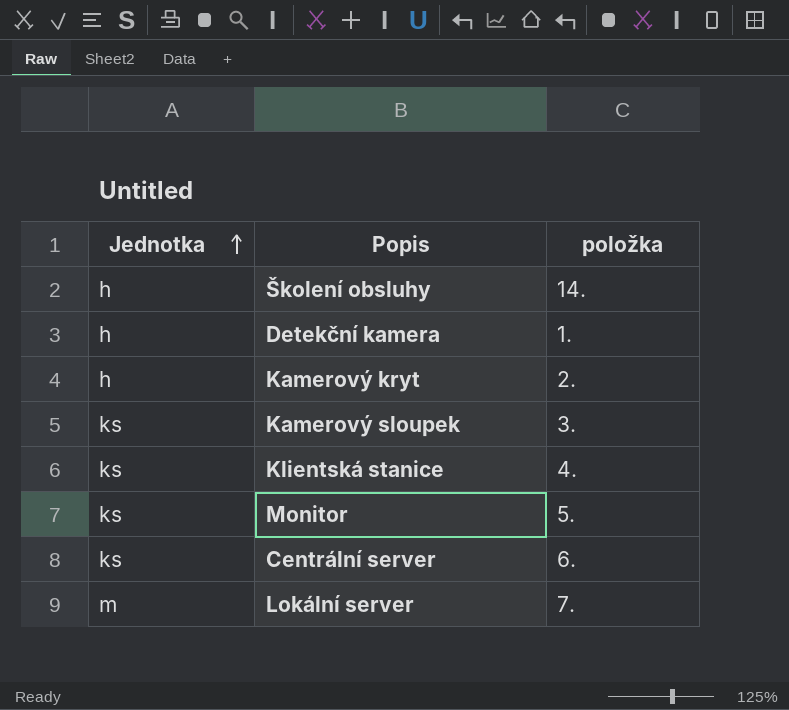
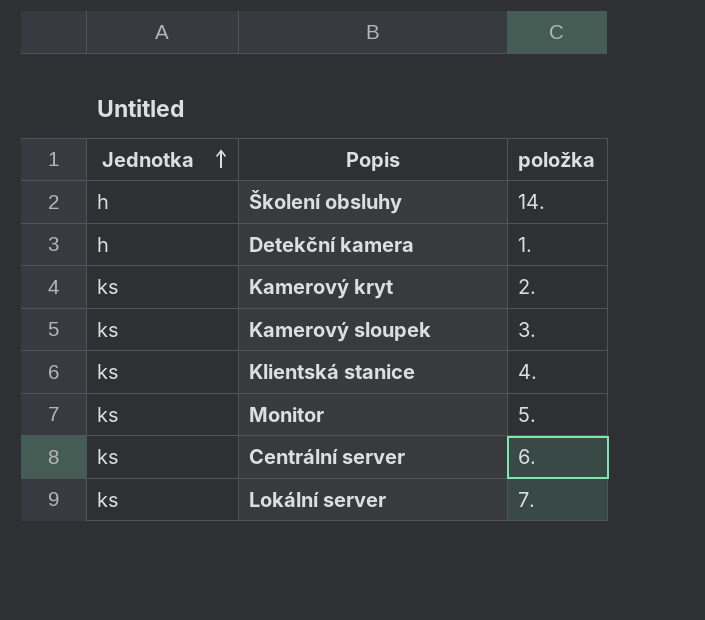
Kamerový kryt | Jednotka: h -> ks
Lokální server | Jednotka: m -> ks

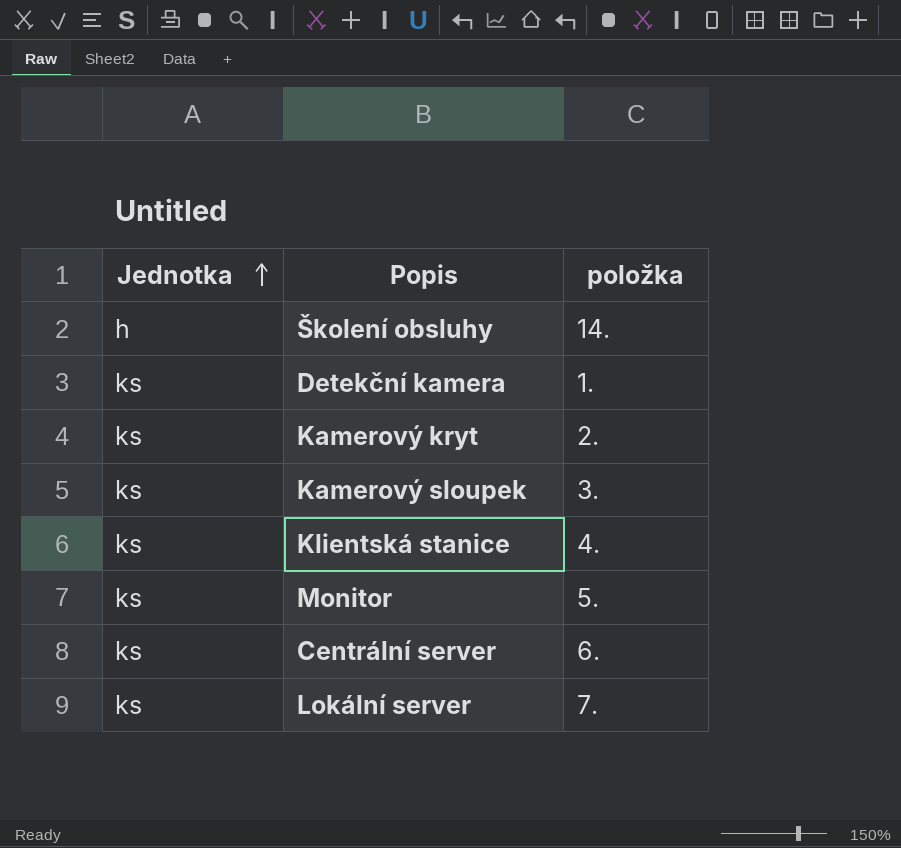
Detekční kamera | Jednotka: h -> ks

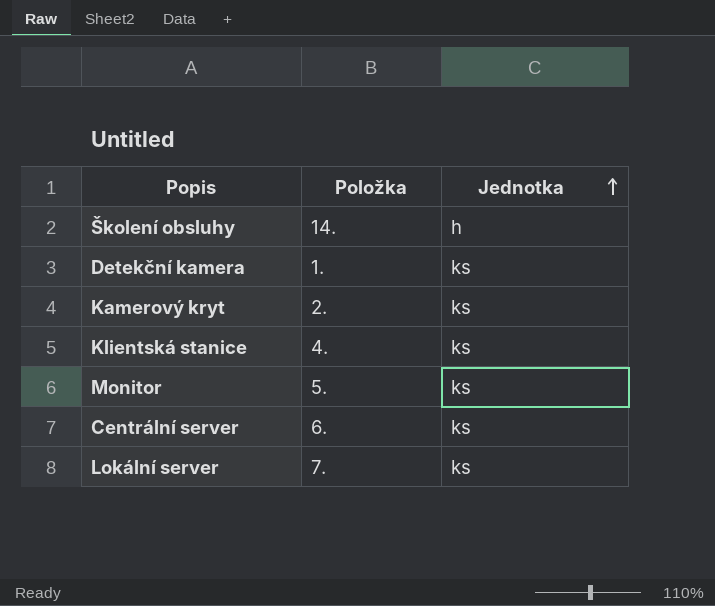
column name: položka -> Položka
column Jednotka | position: 1 -> 3
row Kamerový sloupek: ks | 3. -> none

